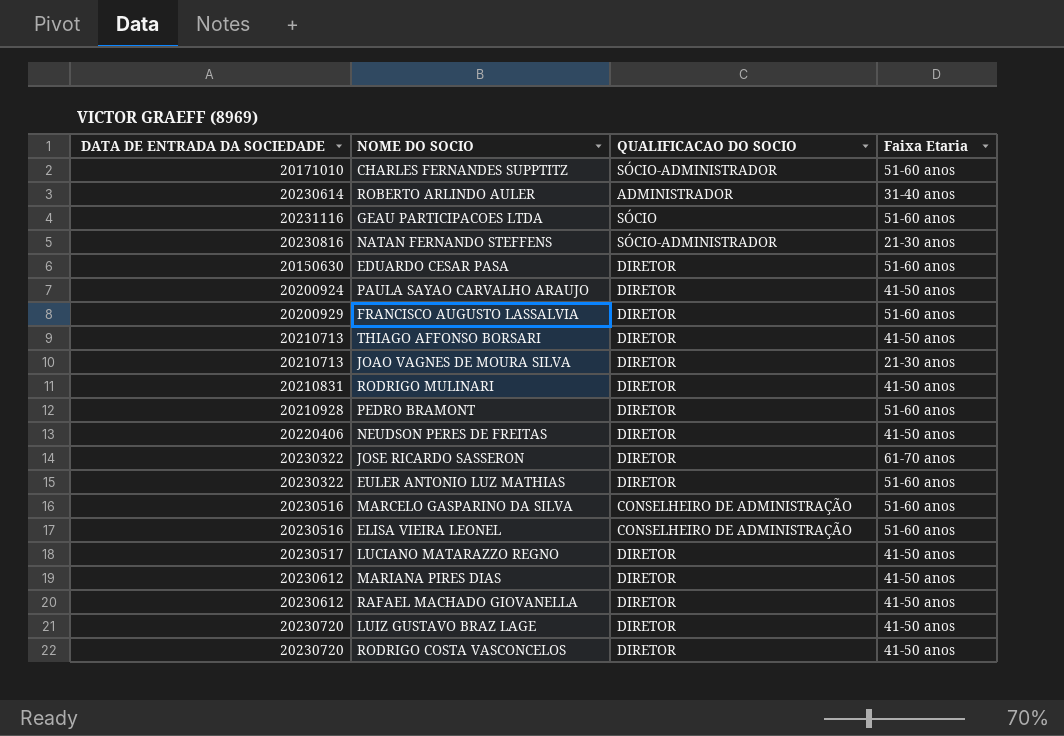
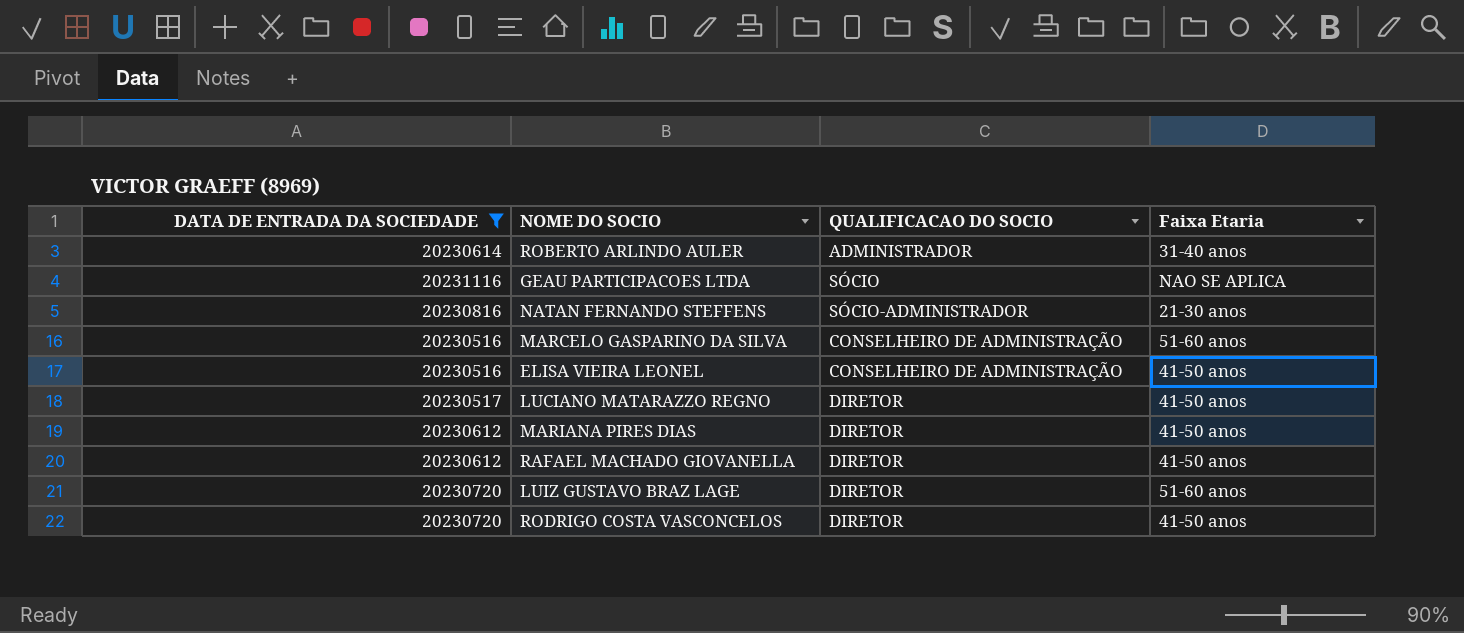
filter: none -> DATA DE ENTRADA DA SOCIEDADE >= 20230516
GEAU PARTICIPACOES LTDA | Faixa Etaria: 51-60 anos -> NAO SE APLICA
ELISA VIEIRA LEONEL | Faixa Etaria: 51-60 anos -> 41-50 anos
LUIZ GUSTAVO BRAZ LAGE | Faixa Etaria: 41-50 anos -> 51-60 anos

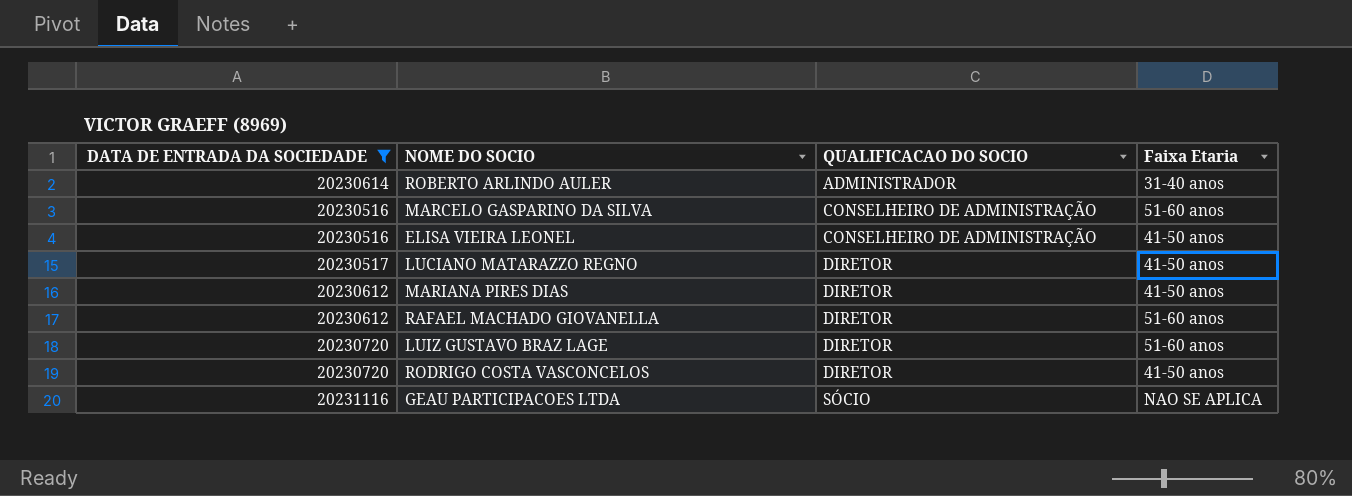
row order: none -> QUALIFICACAO DO SOCIO ascending
row NATAN FERNANDO STEFFENS: 20230816 | SÓCIO-ADMINISTRADOR | 21-30 anos -> none
RAFAEL MACHADO GIOVANELLA | Faixa Etaria: 41-50 anos -> 51-60 anos

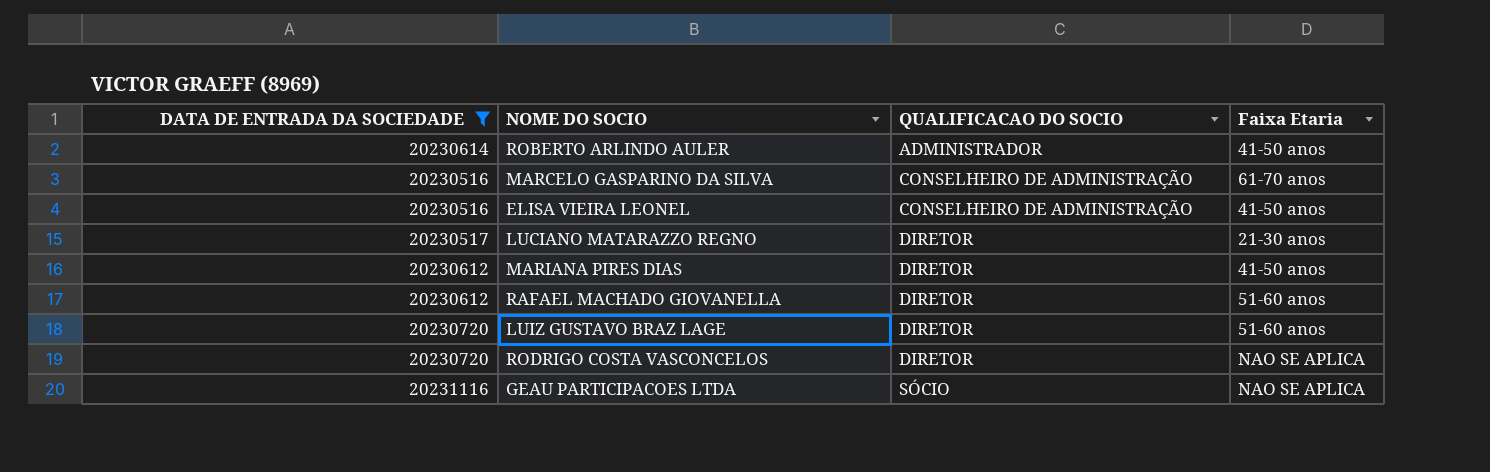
ROBERTO ARLINDO AULER | Faixa Etaria: 31-40 anos -> 41-50 anos
MARCELO GASPARINO DA SILVA | Faixa Etaria: 51-60 anos -> 61-70 anos
LUCIANO MATARAZZO REGNO | Faixa Etaria: 41-50 anos -> 21-30 anos
RODRIGO COSTA VASCONCELOS | Faixa Etaria: 41-50 anos -> NAO SE APLICA

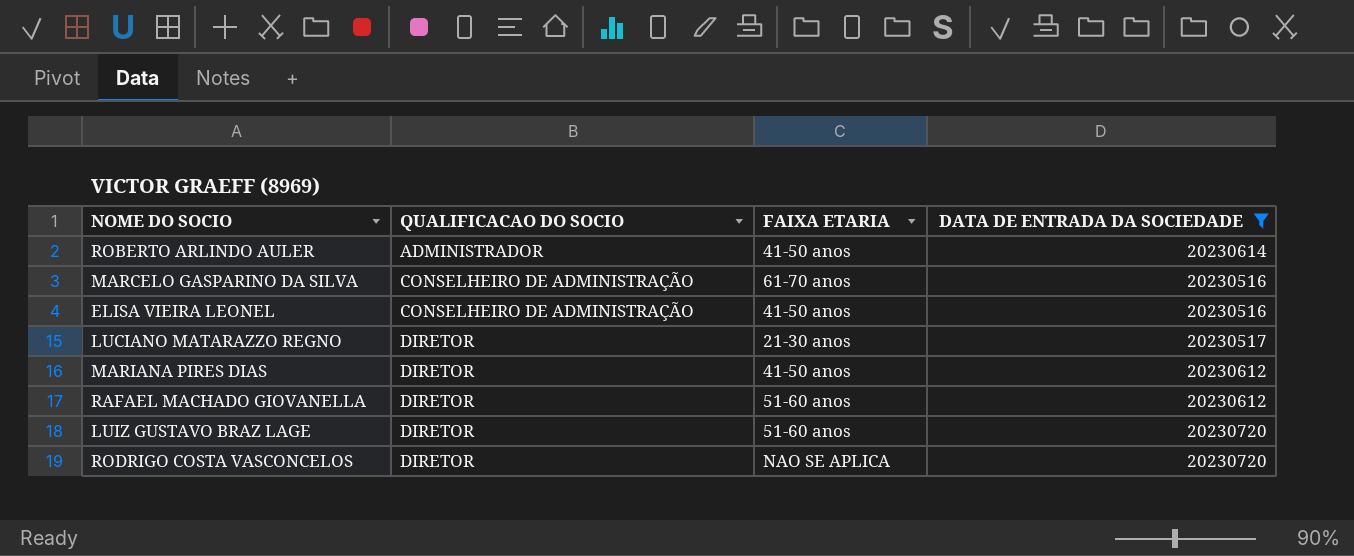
column name: Faixa Etaria -> FAIXA ETARIA
column DATA DE ENTRADA DA SOCIEDADE | position: 1 -> 4
row GEAU PARTICIPACOES LTDA: 20231116 | SÓCIO | NAO SE APLICA -> none

